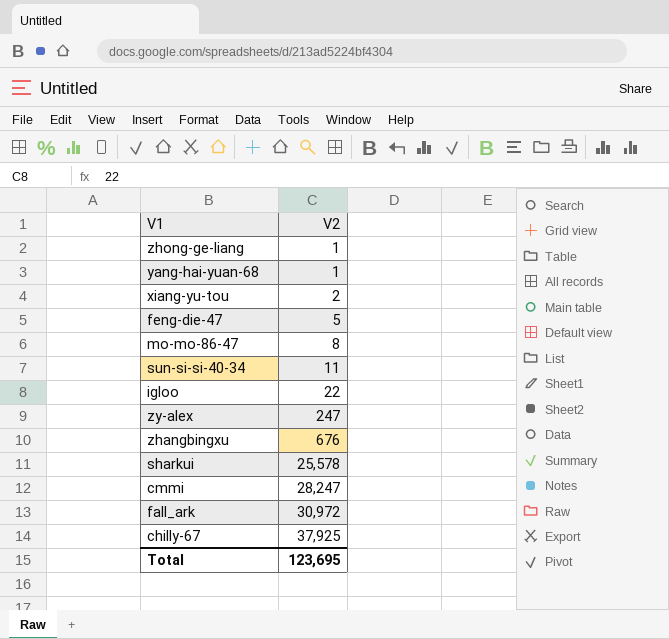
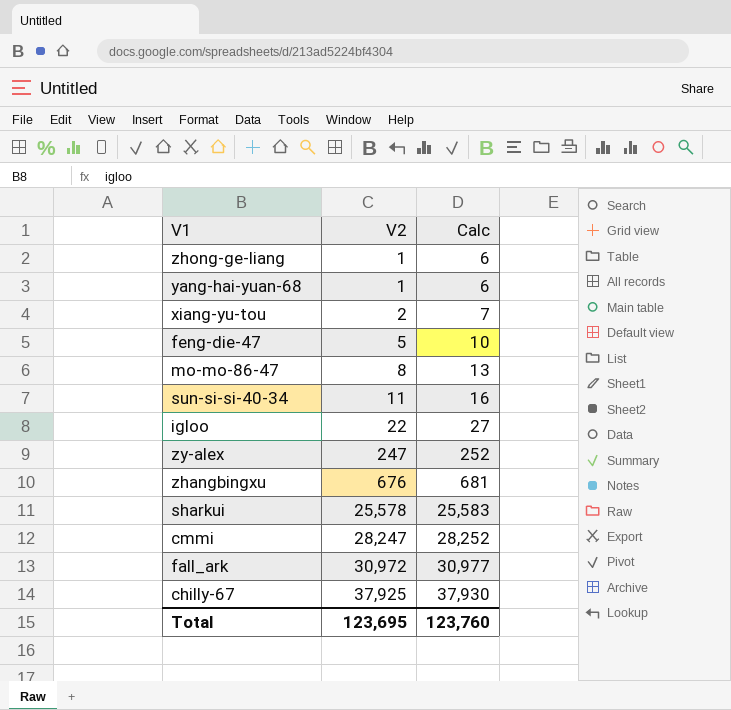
column Calc | formula: none -> [V2] + 5

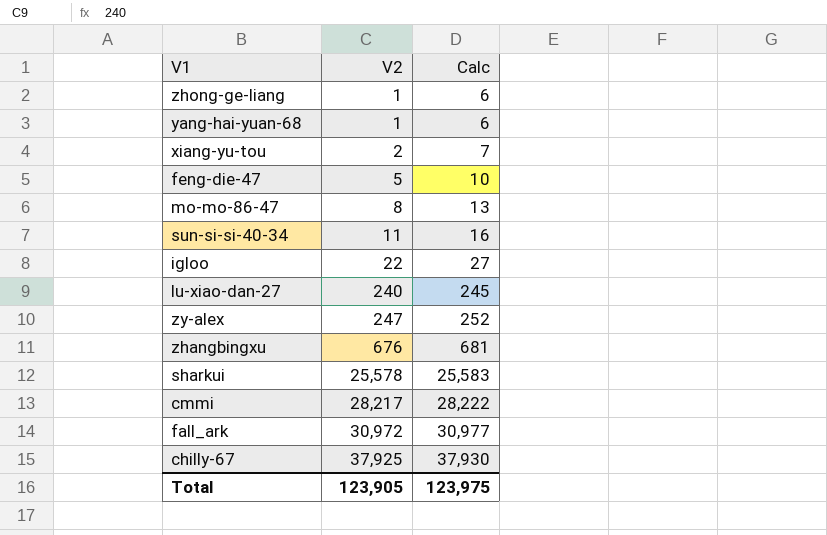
row lu-xiao-dan-27: none -> 240 | 245
cmmi | V2: 28,247 -> 28,217
cmmi | Calc: 28,252 -> 28,222
Total | V2: 123,695 -> 123,905
Total | Calc: 123,760 -> 123,975

